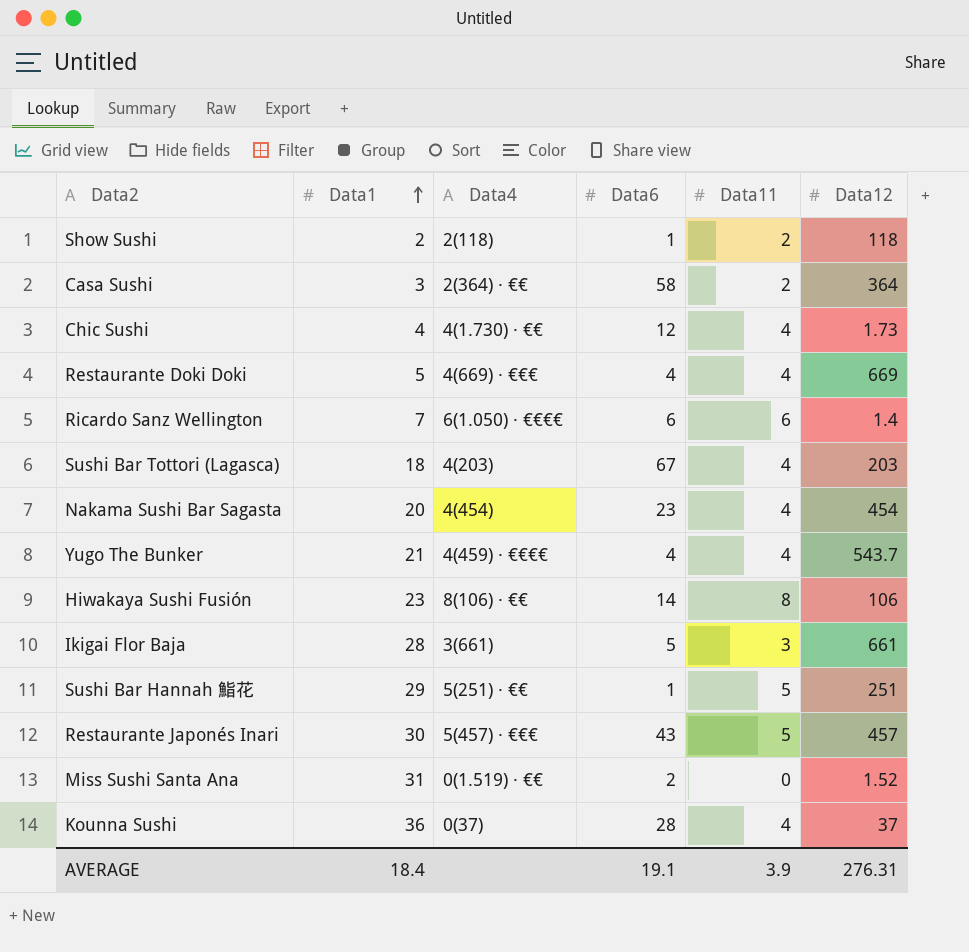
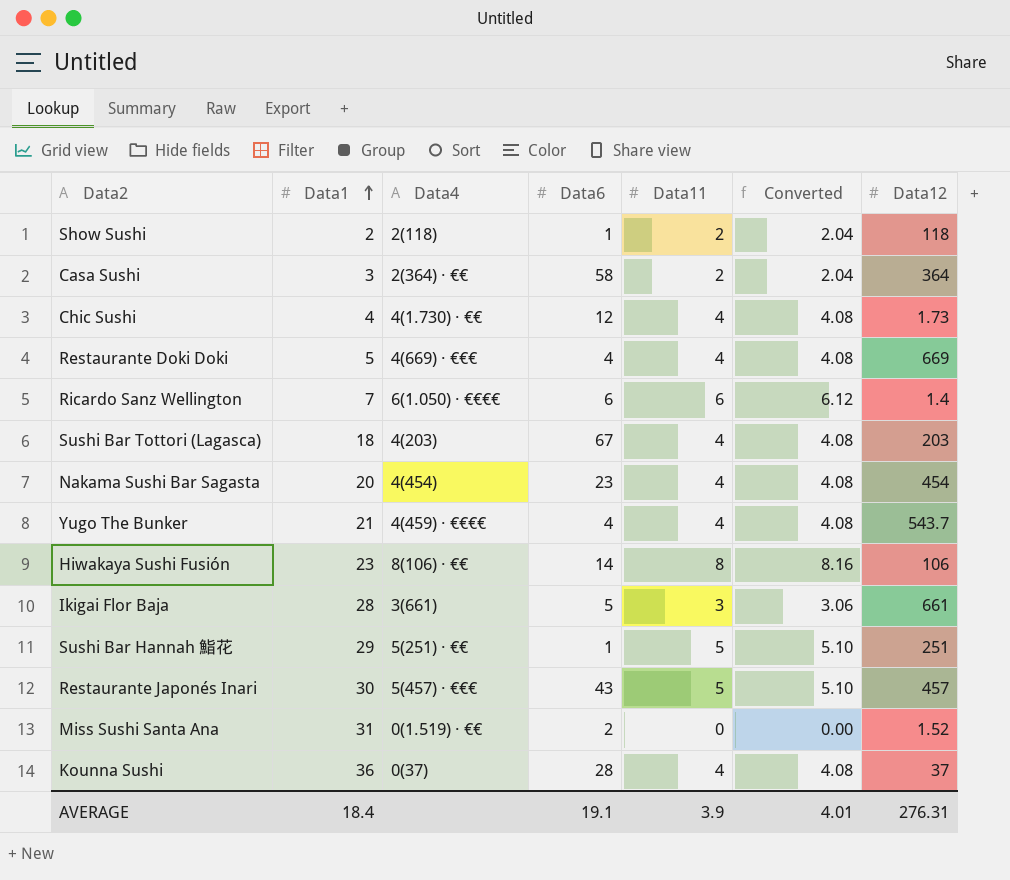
column Converted | formula: none -> [Data11] * 1.02

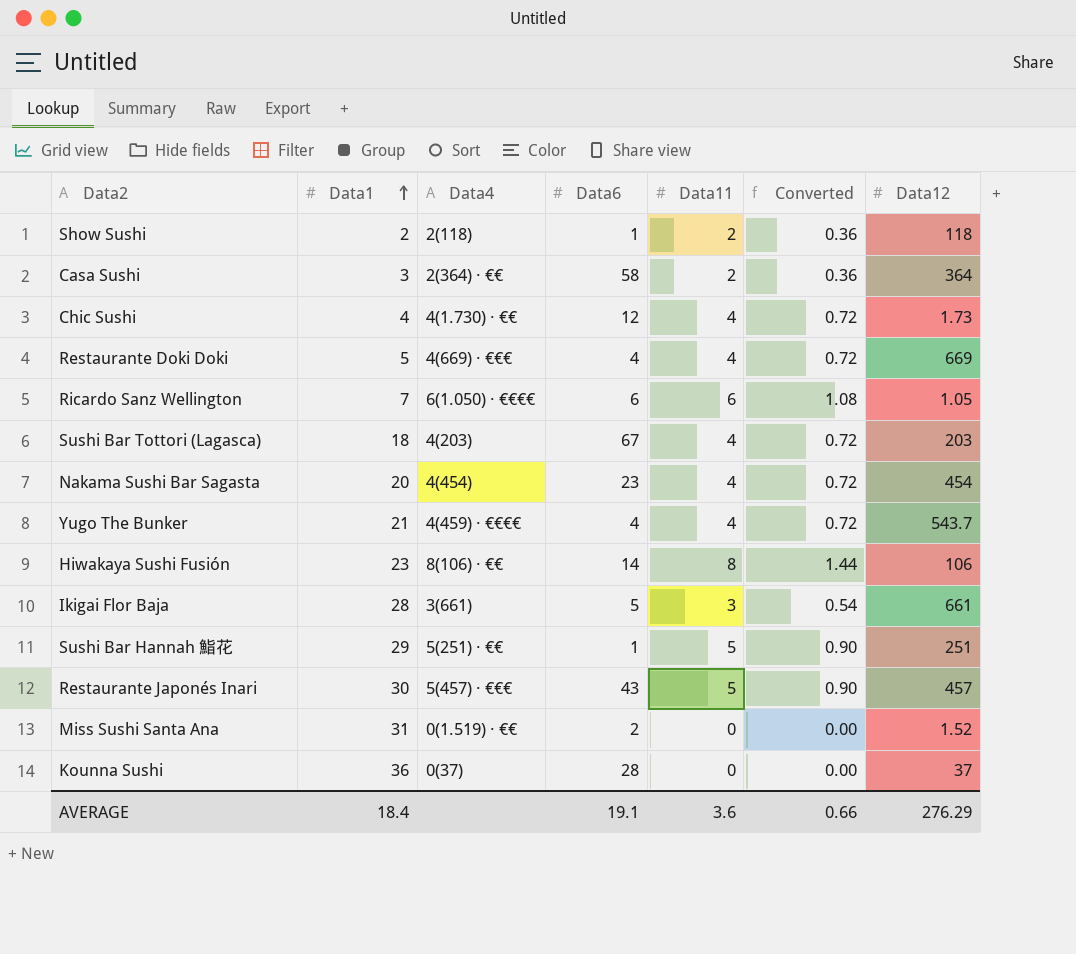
column Converted | formula: [Data11] * 1.02 -> [Data11] * 0.18
Ricardo Sanz Wellington | Data12: 1.4 -> 1.05
Kounna Sushi | Data11: 4 -> 0
AVERAGE | Data11: 3.9 -> 3.6
AVERAGE | Converted: 4.01 -> 0.66
AVERAGE | Data12: 276.31 -> 276.29

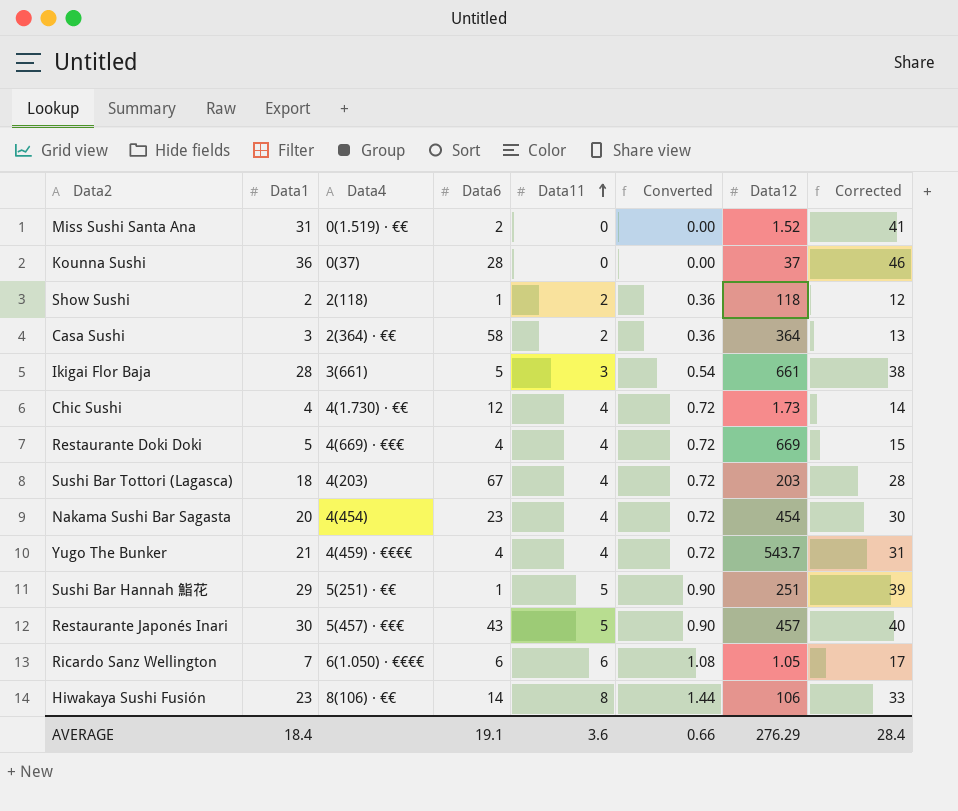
row order: Data1 ascending -> Data11 ascending
column Corrected | formula: none -> [Data1] + 10

